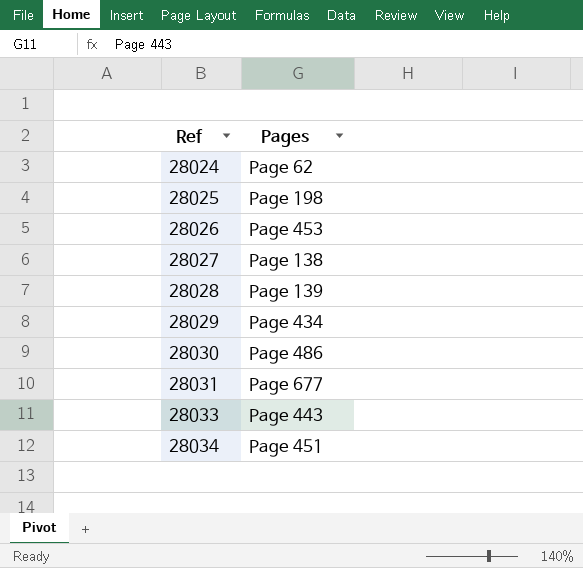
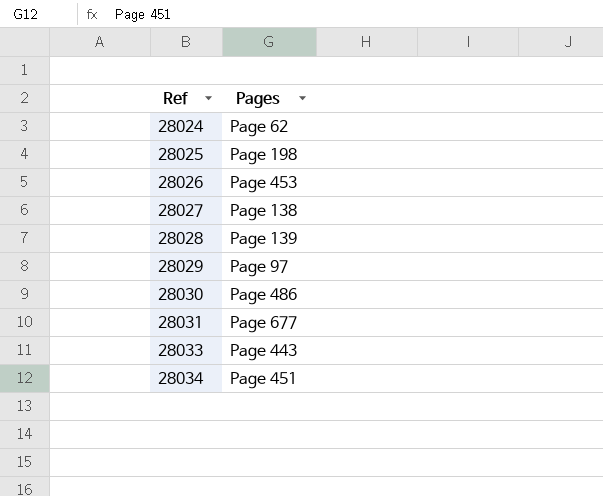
28029 | Pages: Page 434 -> Page 97

